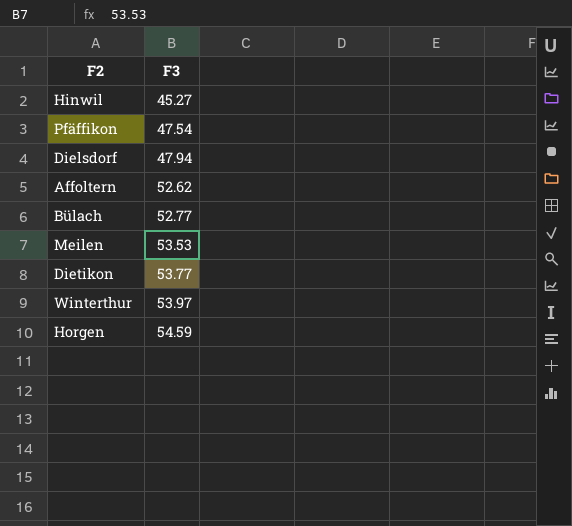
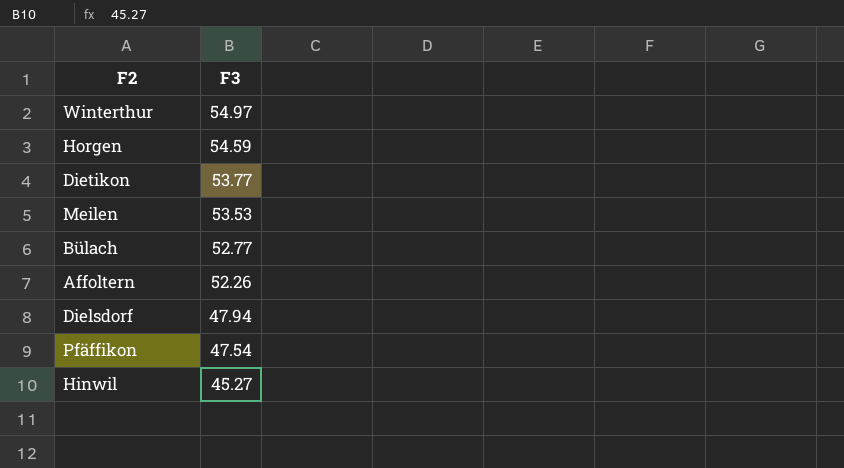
row order: F3 ascending -> F3 descending
Winterthur | F3: 53.97 -> 54.97
Affoltern | F3: 52.62 -> 52.26

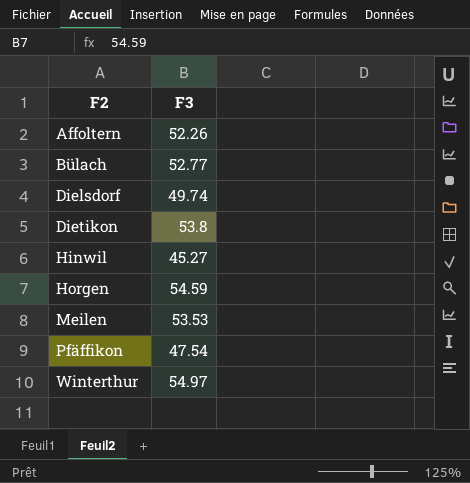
row order: F3 descending -> F2 ascending
Dielsdorf | F3: 47.94 -> 49.74
Dietikon | F3: 53.77 -> 53.8

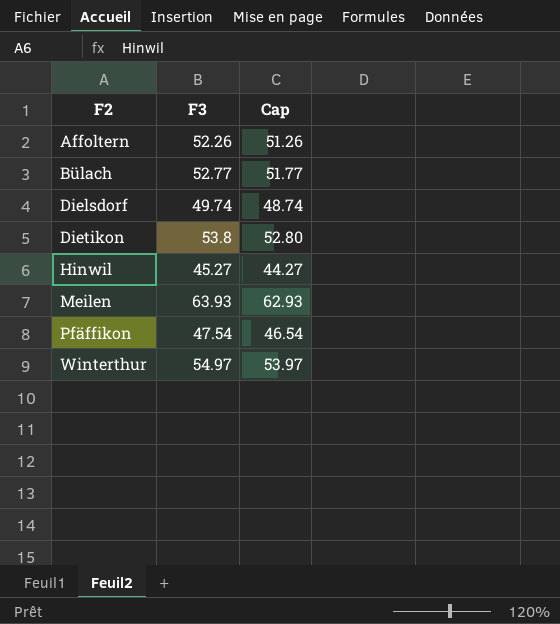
column Cap | formula: none -> [F3] - 1
row Horgen: 54.59 -> none
Meilen | F3: 53.53 -> 63.93

